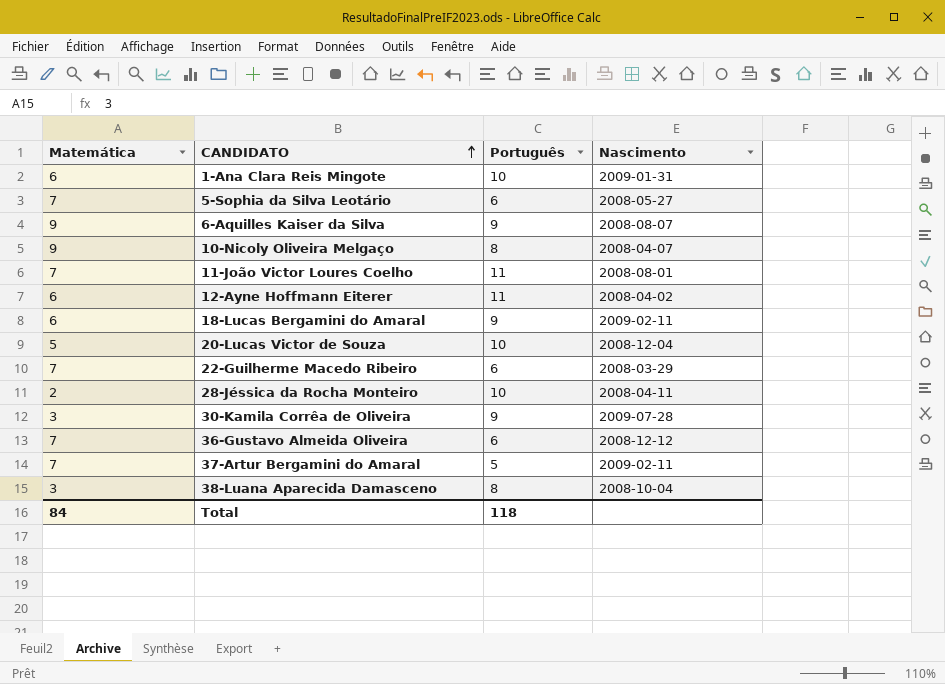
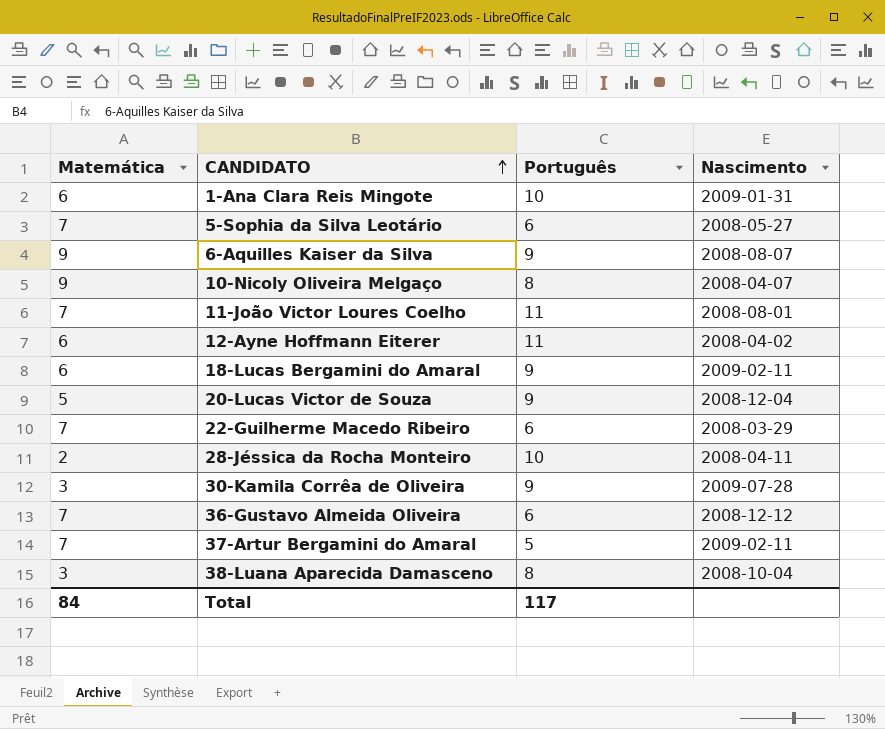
20-Lucas Victor de Souza | Português: 10 -> 9
Total | Português: 118 -> 117

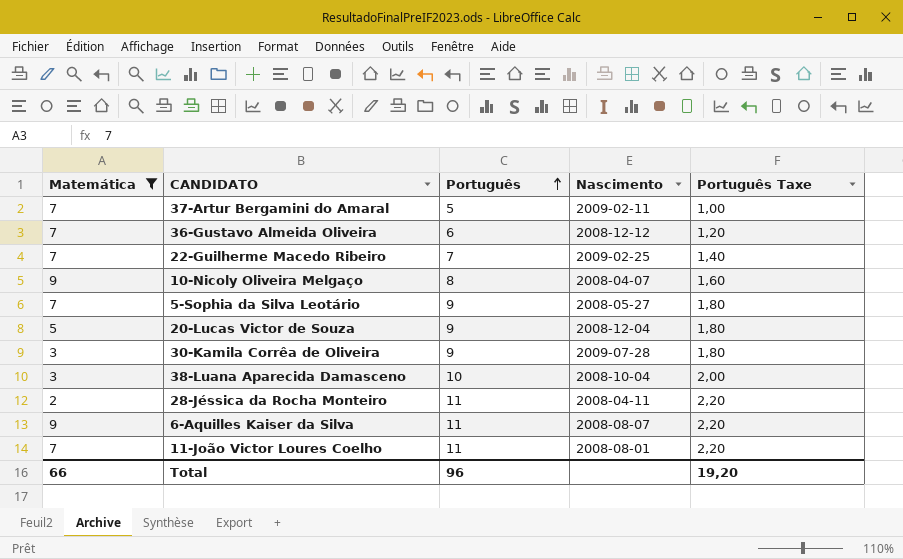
filter: none -> Matemática != 6
row order: CANDIDATO ascending -> Português ascending
column Português Taxe | formula: none -> [Português] * 0,2
22-Guilherme Macedo Ribeiro | Português: 6 -> 7
22-Guilherme Macedo Ribeiro | Nascimento: 2008-03-29 -> 2009-02-25
5-Sophia da Silva Leotário | Português: 6 -> 9
38-Luana Aparecida Damasceno | Português: 8 -> 10
28-Jéssica da Rocha Monteiro | Português: 10 -> 11
6-Aquilles Kaiser da Silva | Português: 9 -> 11
Total | Matemática: 84 -> 66
Total | Português: 117 -> 96

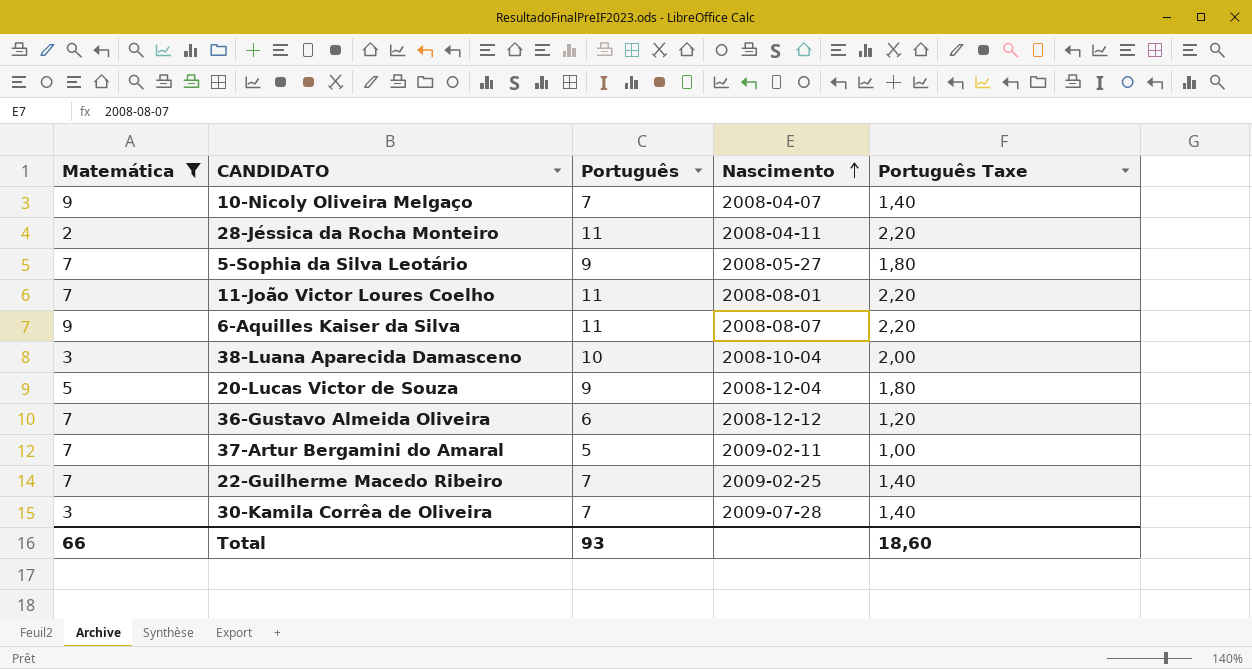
row order: Português ascending -> Nascimento ascending
10-Nicoly Oliveira Melgaço | Português: 8 -> 7
10-Nicoly Oliveira Melgaço | Português Taxe: 1,60 -> 1,40
30-Kamila Corrêa de Oliveira | Português: 9 -> 7
30-Kamila Corrêa de Oliveira | Português Taxe: 1,80 -> 1,40
Total | Português: 96 -> 93
Total | Português Taxe: 19,20 -> 18,60

